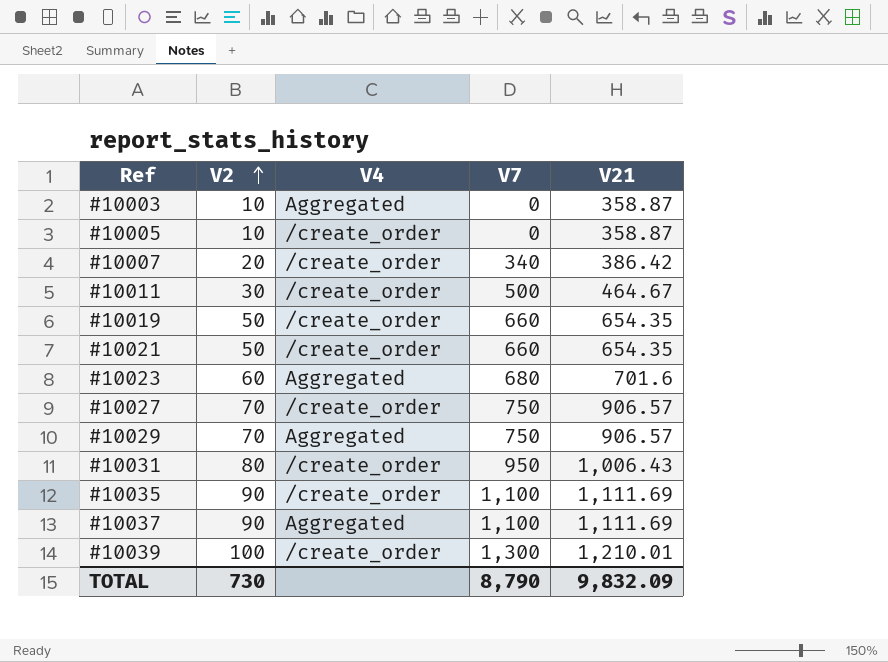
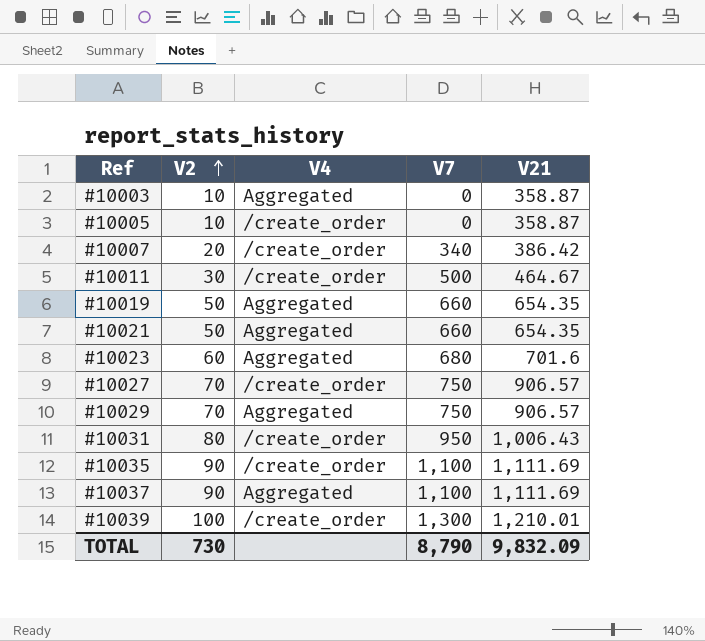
#10019 | V4: /create_order -> Aggregated
#10021 | V4: /create_order -> Aggregated

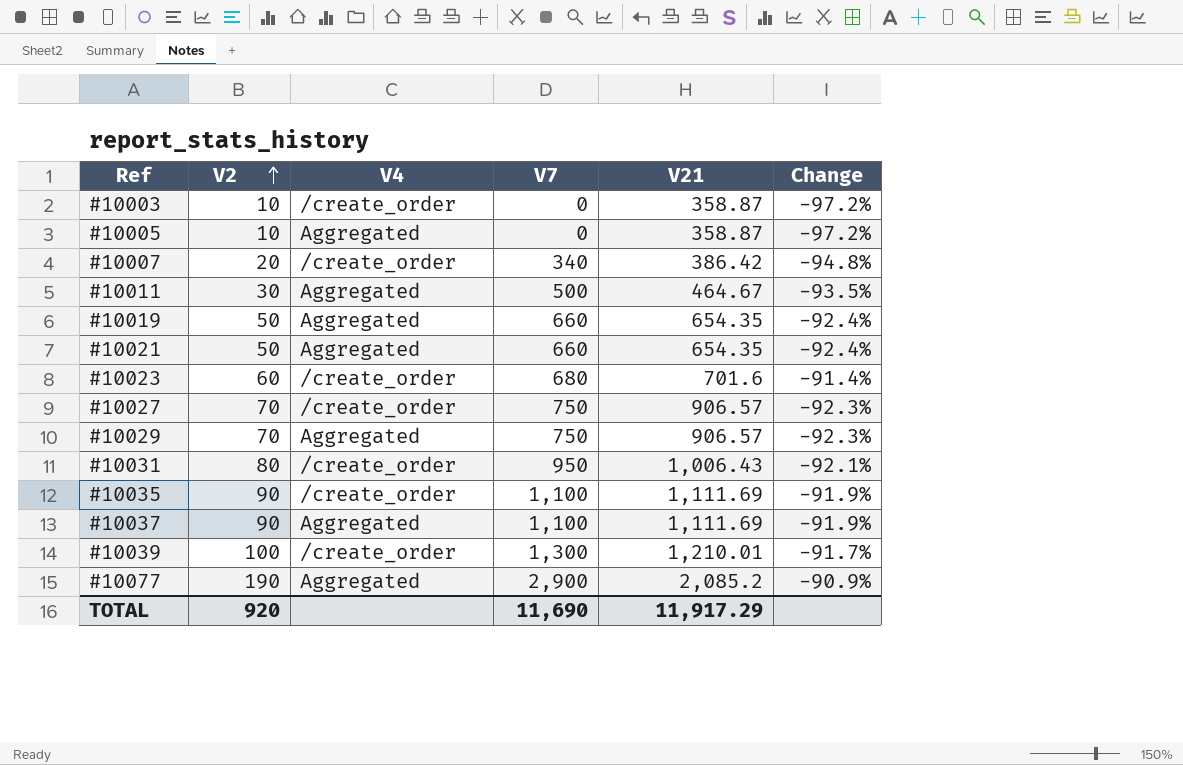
column Change | formula: none -> ([V2] - [V21]) / [V21]
#10003 | V4: Aggregated -> /create_order
#10005 | V4: /create_order -> Aggregated
#10011 | V4: /create_order -> Aggregated
#10023 | V4: Aggregated -> /create_order
row #10077: none -> 190 | Aggregated | 2,900 | 2,085.2 | -90.9%
TOTAL | V2: 730 -> 920
TOTAL | V7: 8,790 -> 11,690
TOTAL | V21: 9,832.09 -> 11,917.29

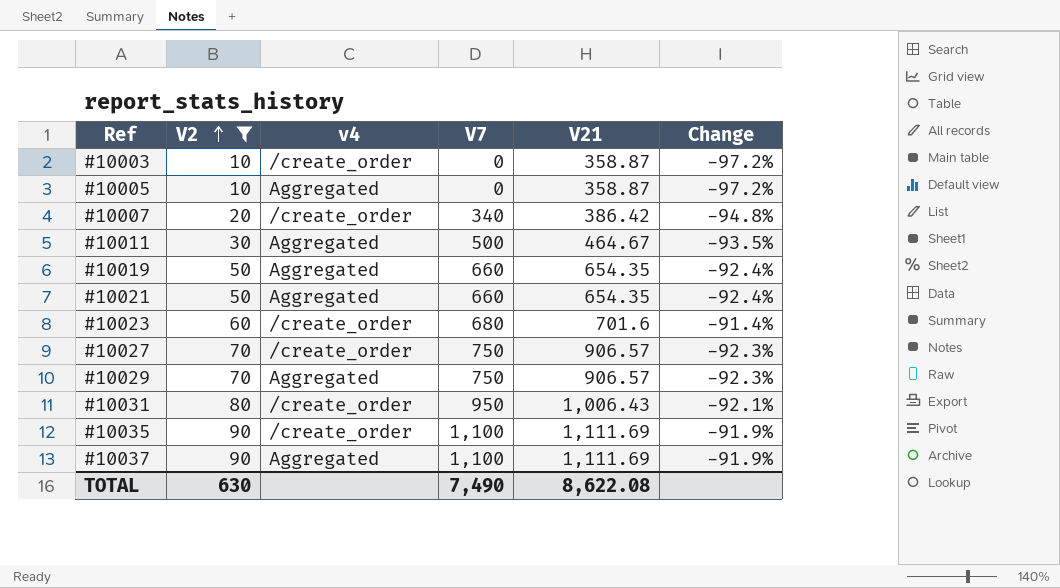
filter: none -> V2 <= 90
column name: V4 -> v4
TOTAL | V2: 920 -> 630
TOTAL | V7: 11,690 -> 7,490
TOTAL | V21: 11,917.29 -> 8,622.08

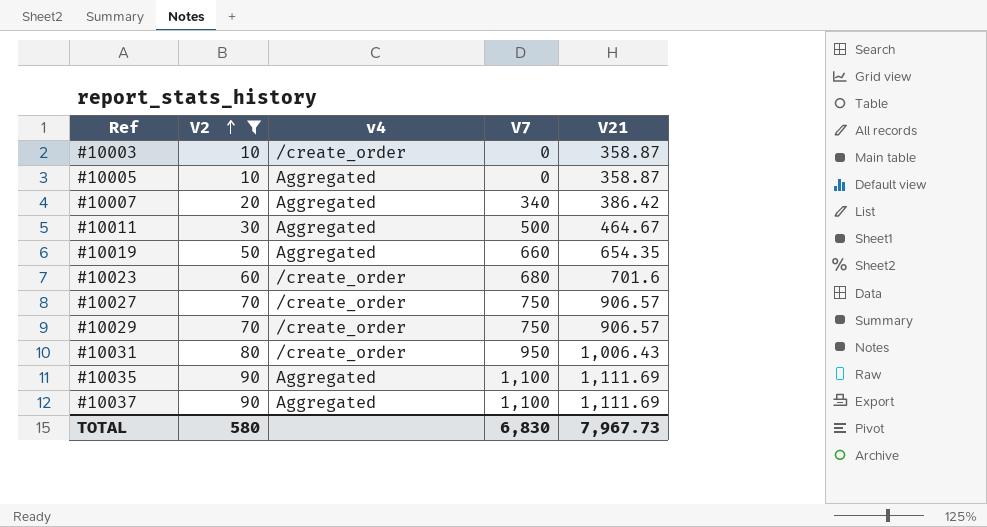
column Change | formula: ([V2] - [V21]) / [V21] -> none
row #10021: 50 | Aggregated | 660 | 654.35 | -92.4% -> none
#10007 | v4: /create_order -> Aggregated
#10029 | v4: Aggregated -> /create_order
#10035 | v4: /create_order -> Aggregated
TOTAL | V2: 630 -> 580
TOTAL | V7: 7,490 -> 6,830
TOTAL | V21: 8,622.08 -> 7,967.73

